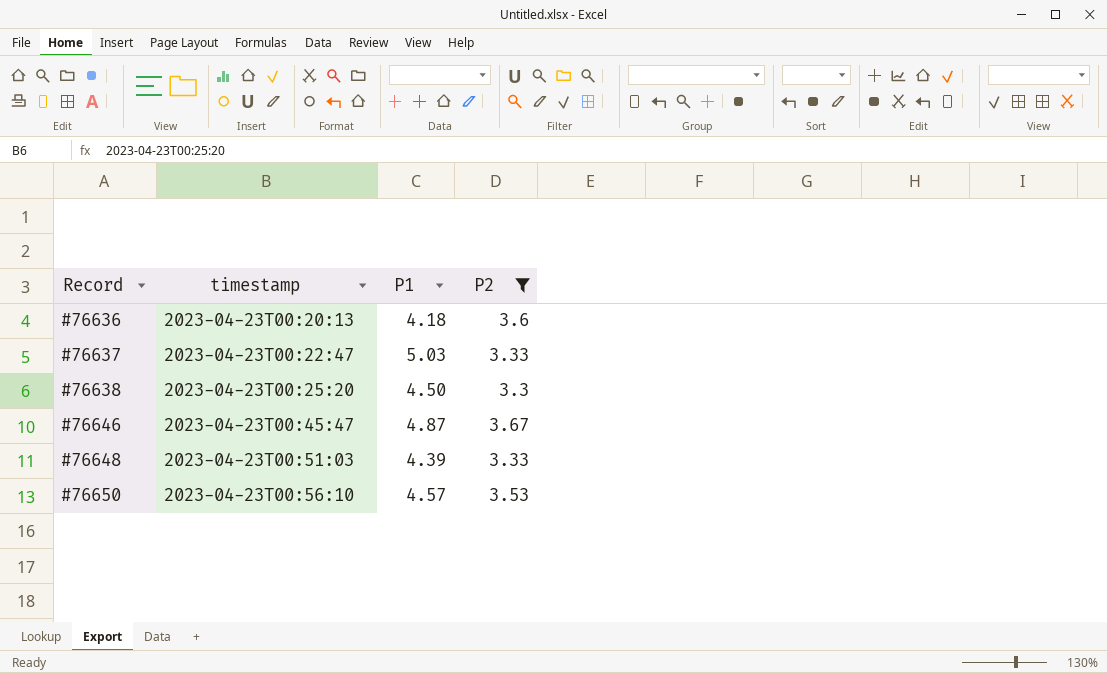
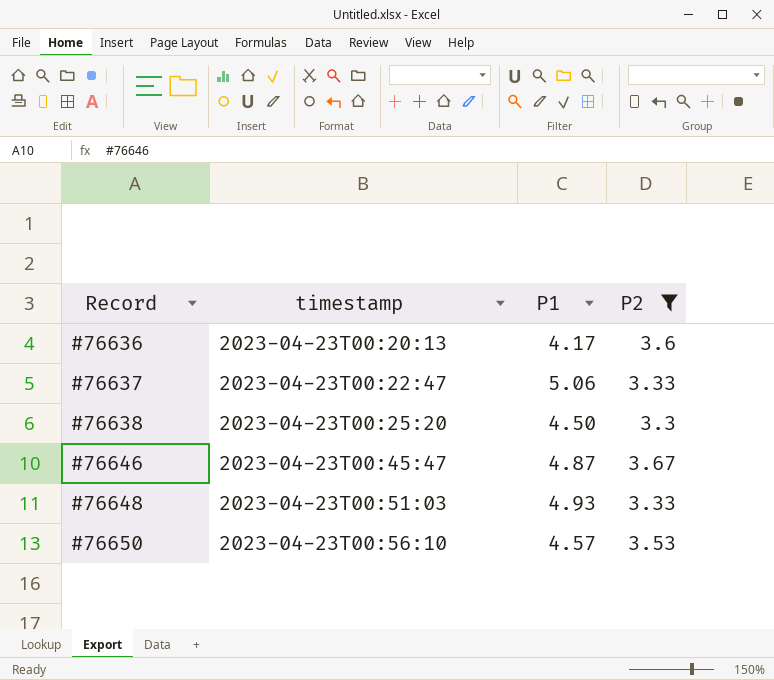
#76636 | P1: 4.18 -> 4.17
#76637 | P1: 5.03 -> 5.06
#76648 | P1: 4.39 -> 4.93

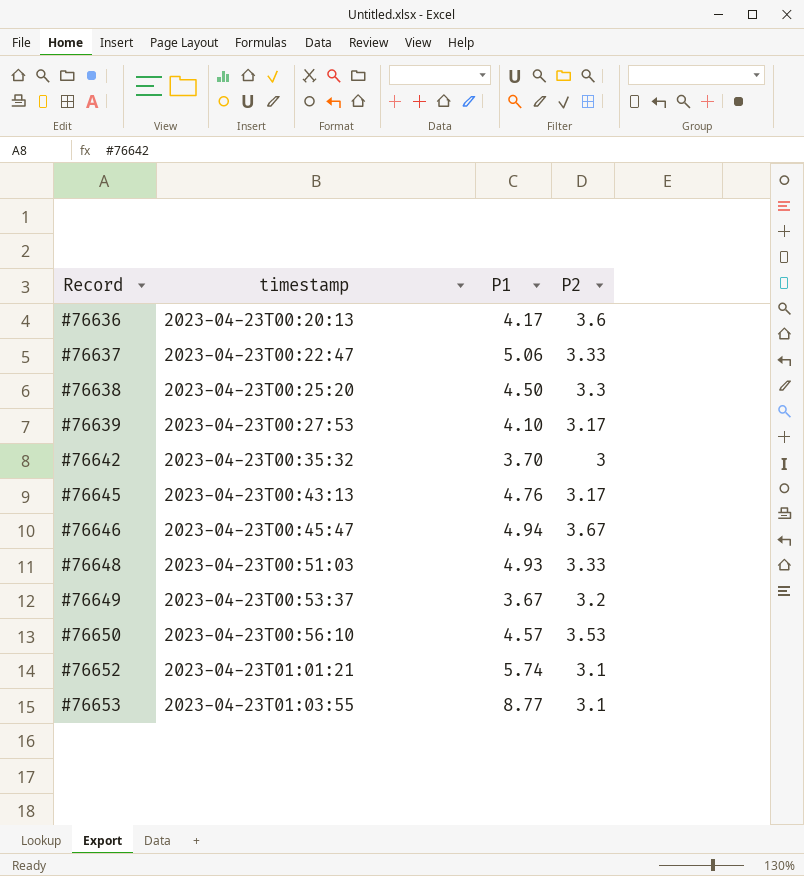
filter: P2 >= 3.3 -> none
#76646 | P1: 4.87 -> 4.94

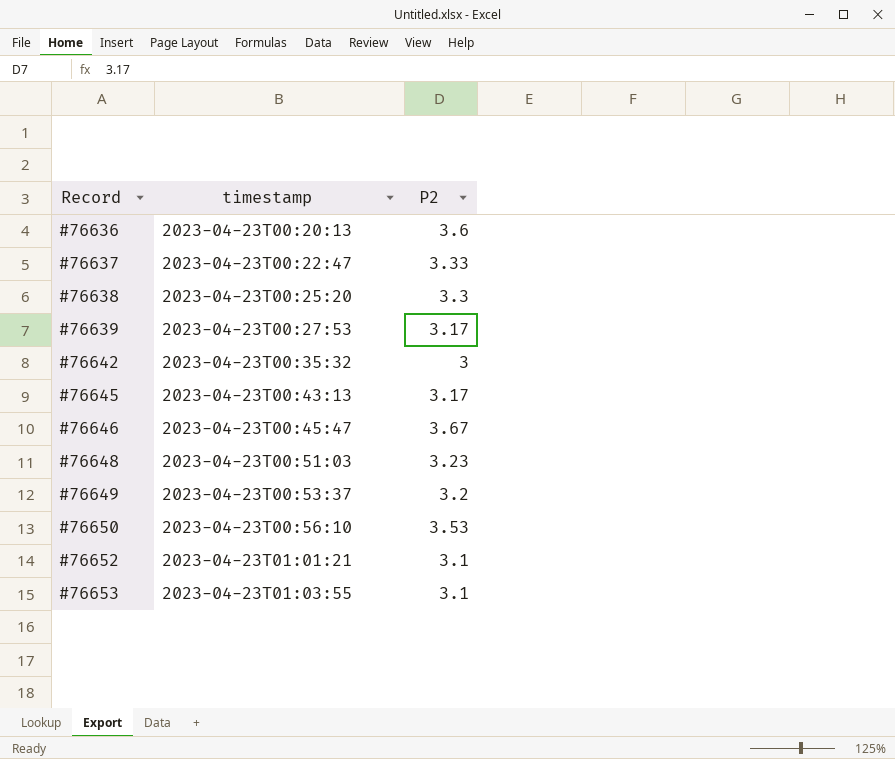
column P1 | position: 3 -> none
#76648 | P2: 3.33 -> 3.23

